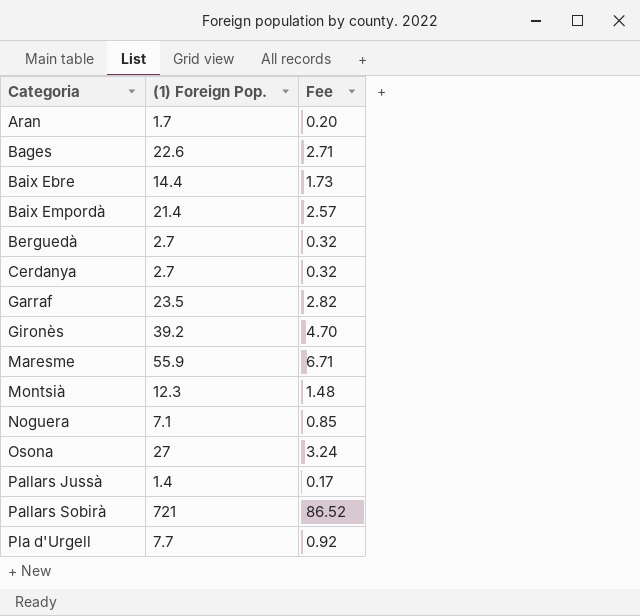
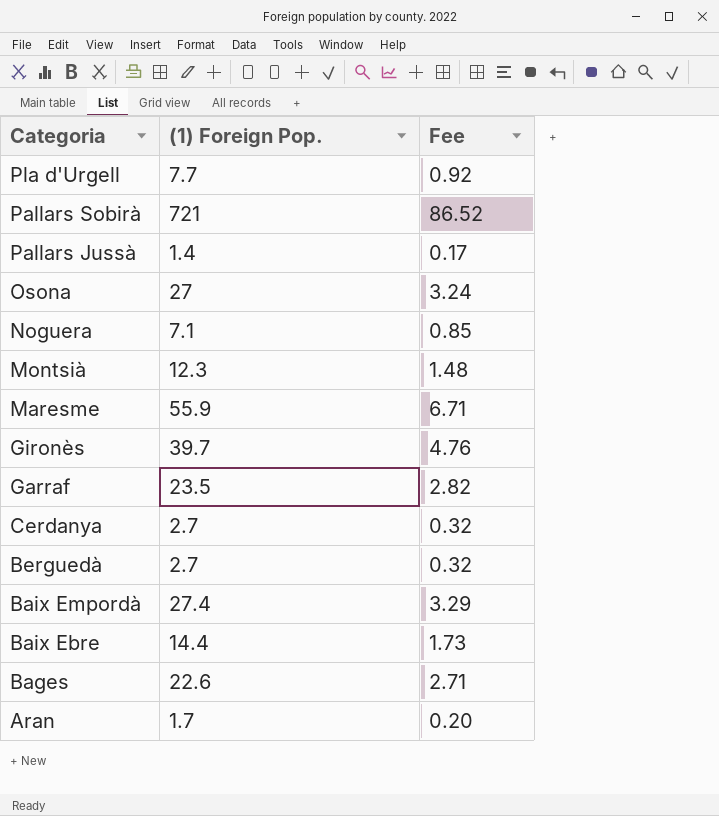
row order: Categoria ascending -> Categoria descending
Gironès | (1) Foreign Pop.: 39.2 -> 39.7
Gironès | Fee: 4.70 -> 4.76
Baix Empordà | (1) Foreign Pop.: 21.4 -> 27.4
Baix Empordà | Fee: 2.57 -> 3.29

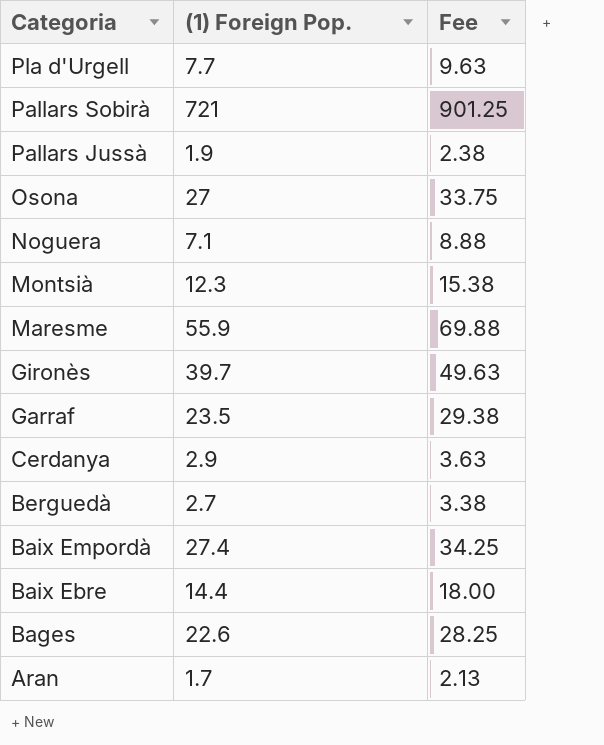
column Fee | formula: [(1) Foreign Pop.] * 0.12 -> [(1) Foreign Pop.] * 1.25
Pallars Jussà | (1) Foreign Pop.: 1.4 -> 1.9
Cerdanya | (1) Foreign Pop.: 2.7 -> 2.9

